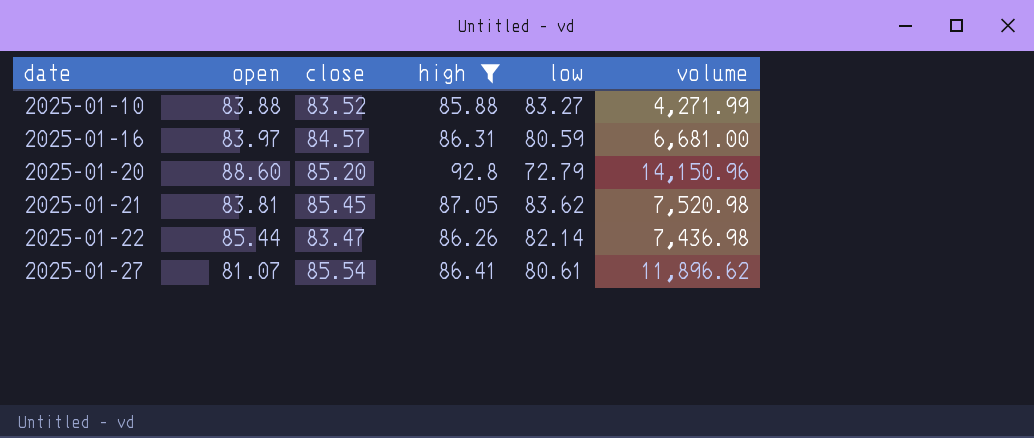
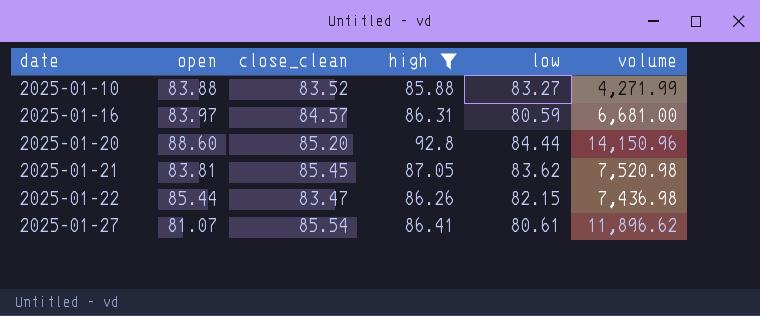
column name: close -> close_clean
2025-01-20 | low: 72.79 -> 84.44
2025-01-22 | low: 82.14 -> 82.15

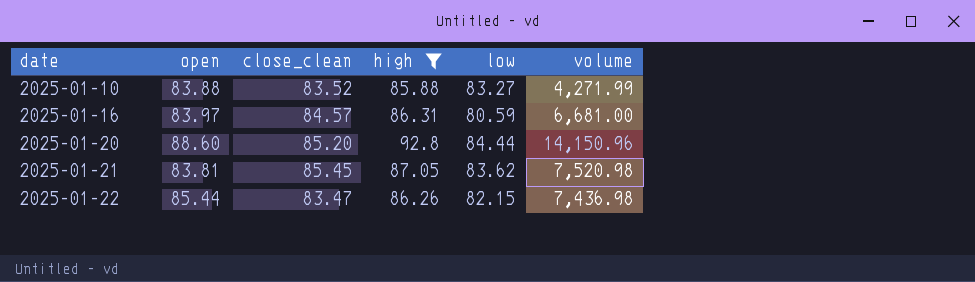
row 2025-01-27: 81.07 | 85.54 | 86.41 | 80.61 | 11,896.62 -> none

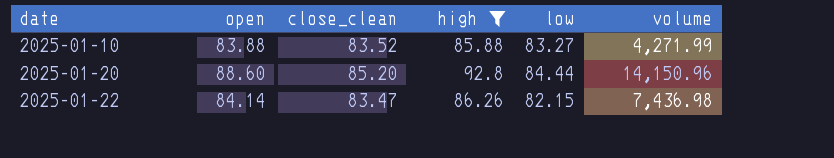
row 2025-01-16: 83.97 | 84.57 | 86.31 | 80.59 | 6,681.00 -> none
row 2025-01-21: 83.81 | 85.45 | 87.05 | 83.62 | 7,520.98 -> none
2025-01-22 | open: 85.44 -> 84.14

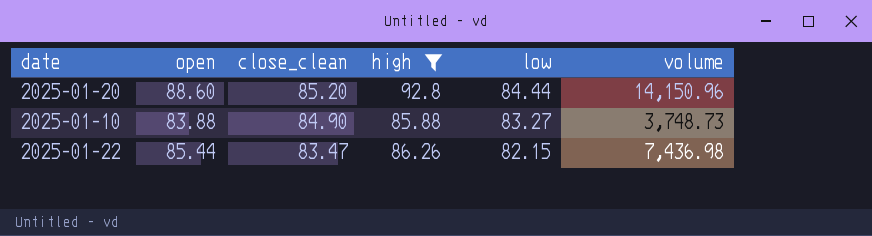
row order: date ascending -> close_clean descending
2025-01-10 | close_clean: 83.52 -> 84.90
2025-01-10 | volume: 4,271.99 -> 3,748.73
2025-01-22 | open: 84.14 -> 85.44

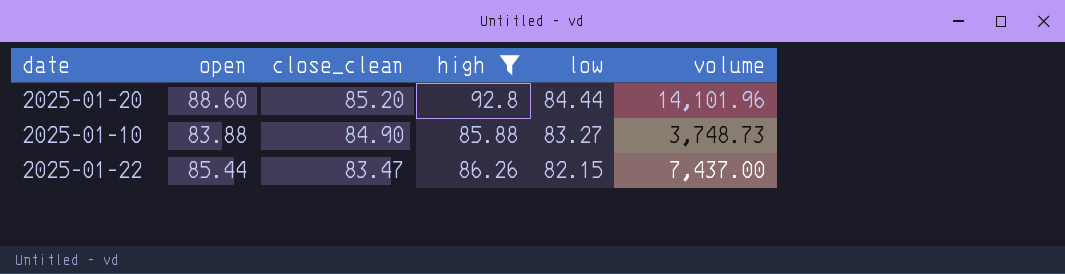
2025-01-20 | volume: 14,150.96 -> 14,101.96
2025-01-22 | volume: 7,436.98 -> 7,437.00

